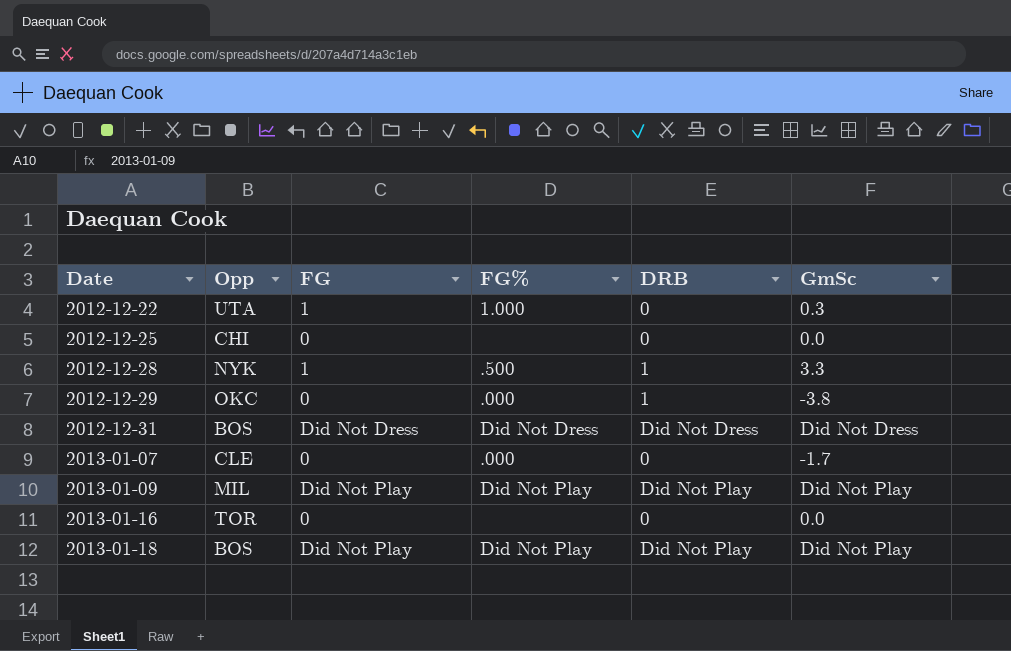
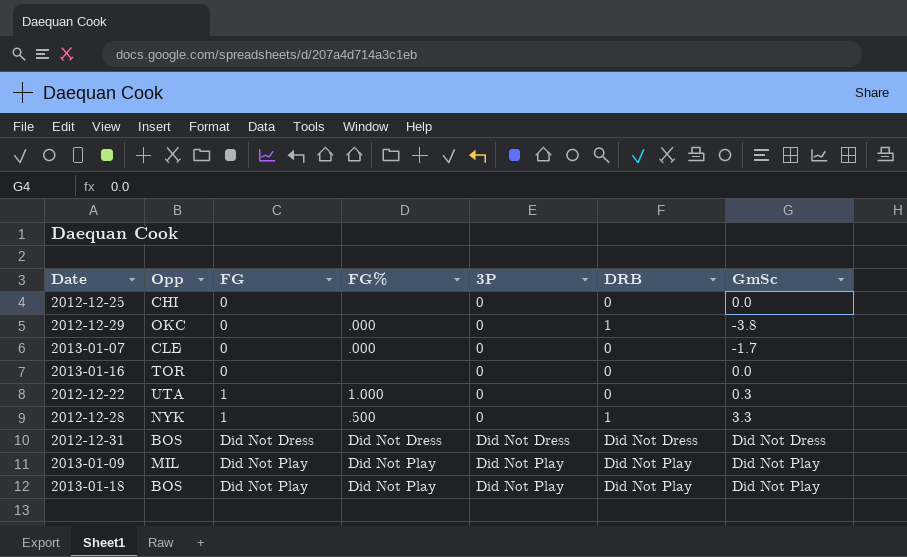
row order: Date ascending -> FG ascending
column 3P | position: none -> 5

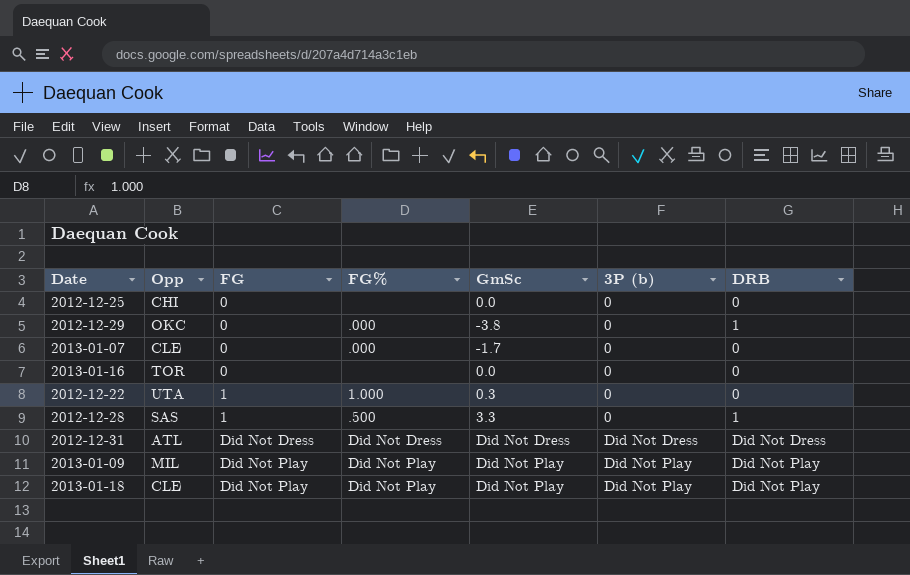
column GmSc | position: 7 -> 5
column name: 3P -> 3P (b)
2012-12-28 | Opp: NYK -> SAS
2012-12-31 | Opp: BOS -> ATL
2013-01-18 | Opp: BOS -> CLE

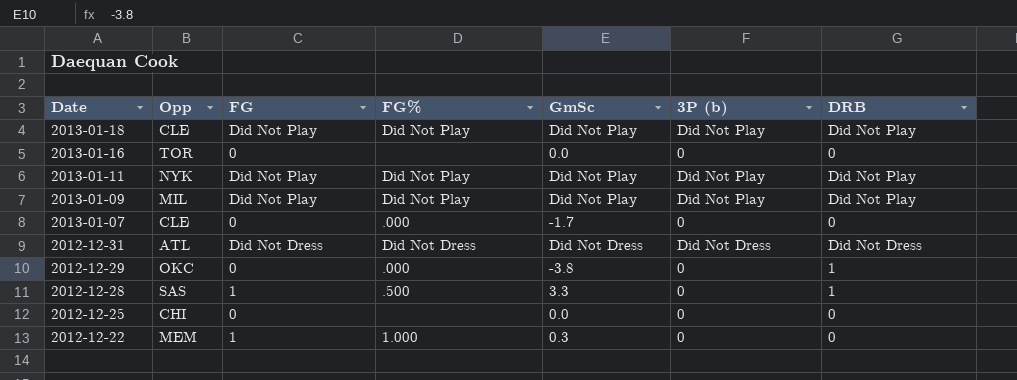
row order: FG ascending -> Date descending
row 2013-01-11: none -> NYK | Did Not Play | Did Not Play | Did Not Play | Did Not Play | Did Not Play
2012-12-22 | Opp: UTA -> MEM

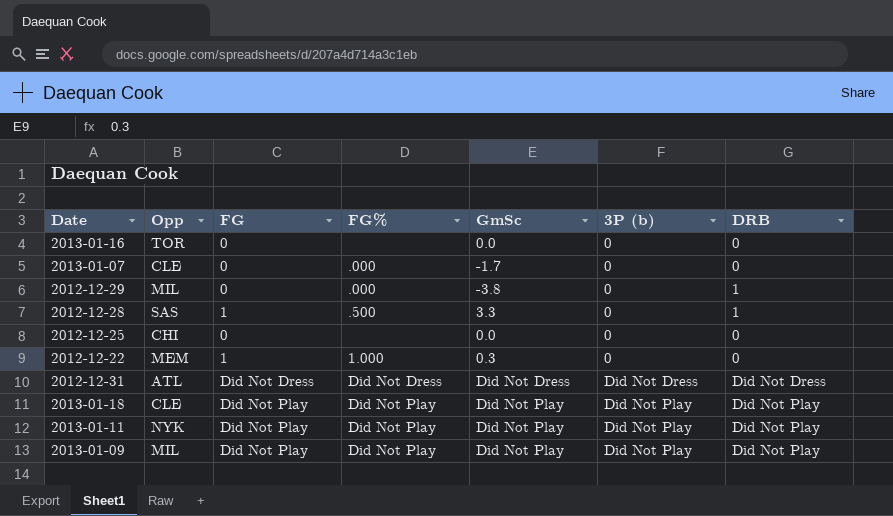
row order: Date descending -> 3P (b) ascending
2012-12-29 | Opp: OKC -> MIL

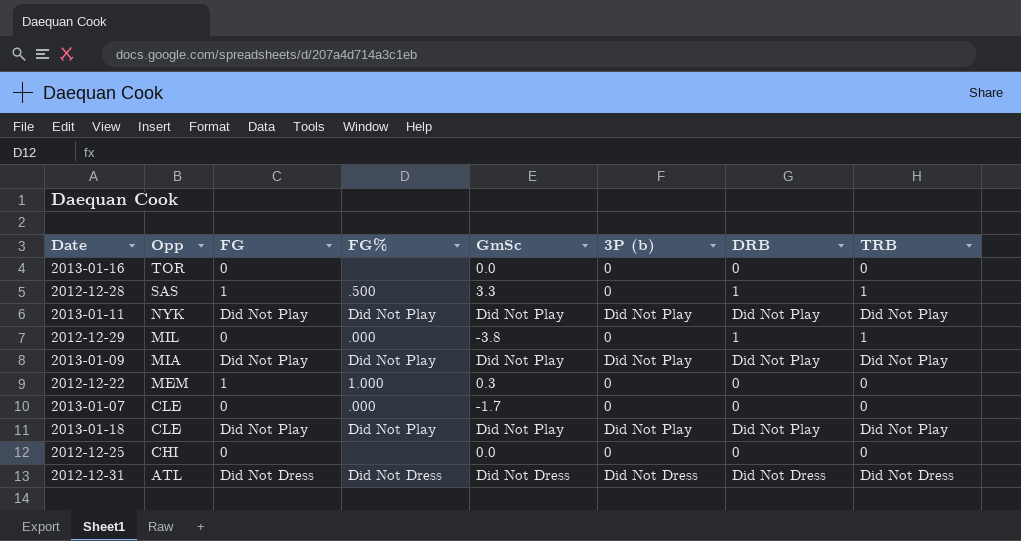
row order: 3P (b) ascending -> Opp descending
column TRB | position: none -> 8
2013-01-09 | Opp: MIL -> MIA

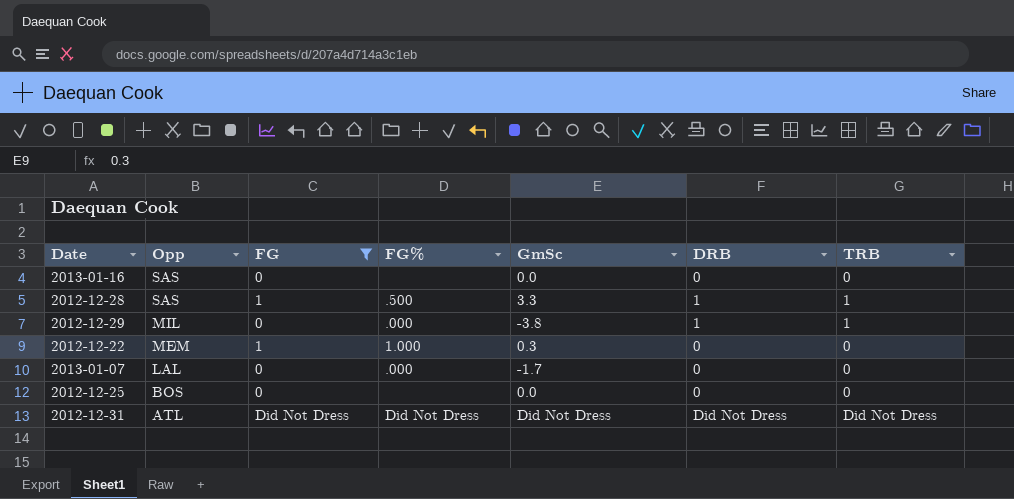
filter: none -> FG != Did Not Play
column 3P (b) | position: 6 -> none
2013-01-16 | Opp: TOR -> SAS
2013-01-07 | Opp: CLE -> LAL
2012-12-25 | Opp: CHI -> BOS

